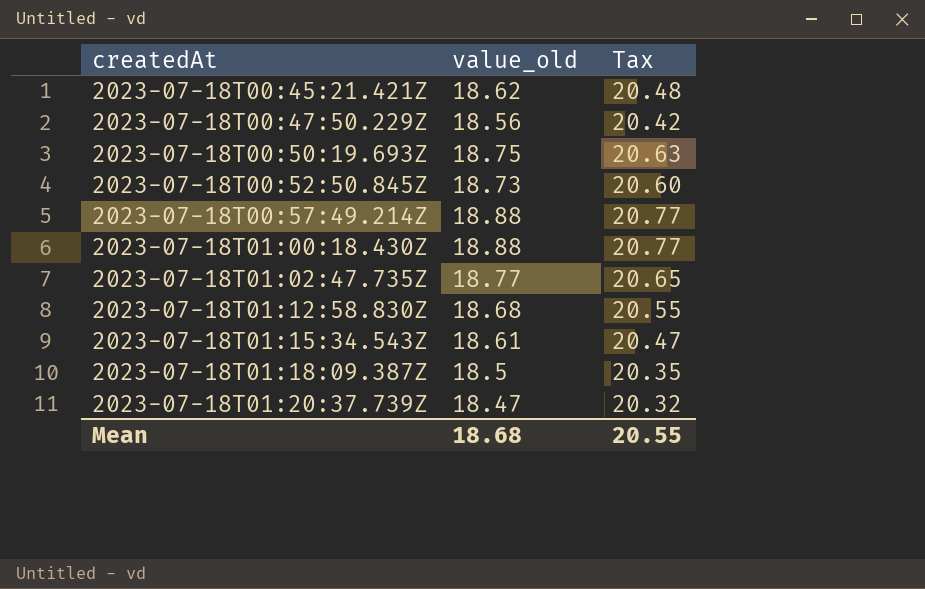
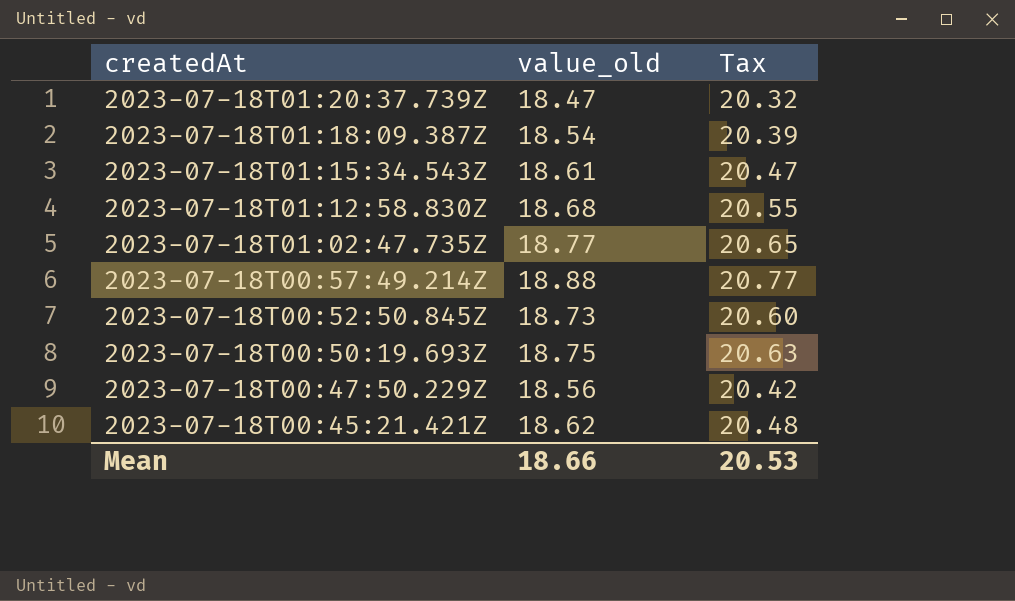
row order: createdAt ascending -> createdAt descending
row 2023-07-18T01:00:18.430Z: 18.88 | 20.77 -> none
2023-07-18T01:18:09.387Z | value_old: 18.5 -> 18.54
2023-07-18T01:18:09.387Z | Tax: 20.35 -> 20.39
Mean | value_old: 18.68 -> 18.66
Mean | Tax: 20.55 -> 20.53

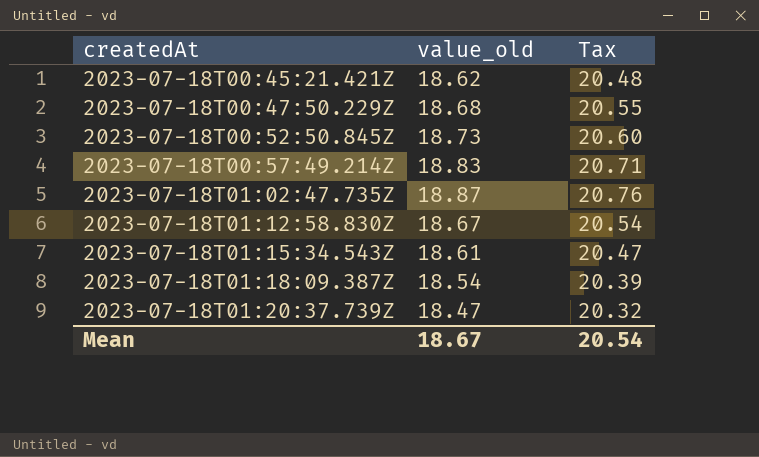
row order: createdAt descending -> createdAt ascending
row 2023-07-18T00:50:19.693Z: 18.75 | 20.63 -> none
2023-07-18T00:47:50.229Z | value_old: 18.56 -> 18.68
2023-07-18T00:47:50.229Z | Tax: 20.42 -> 20.55
2023-07-18T00:57:49.214Z | value_old: 18.88 -> 18.83
2023-07-18T00:57:49.214Z | Tax: 20.77 -> 20.71
2023-07-18T01:02:47.735Z | value_old: 18.77 -> 18.87
2023-07-18T01:02:47.735Z | Tax: 20.65 -> 20.76
2023-07-18T01:12:58.830Z | value_old: 18.68 -> 18.67
2023-07-18T01:12:58.830Z | Tax: 20.55 -> 20.54
Mean | value_old: 18.66 -> 18.67
Mean | Tax: 20.53 -> 20.54

